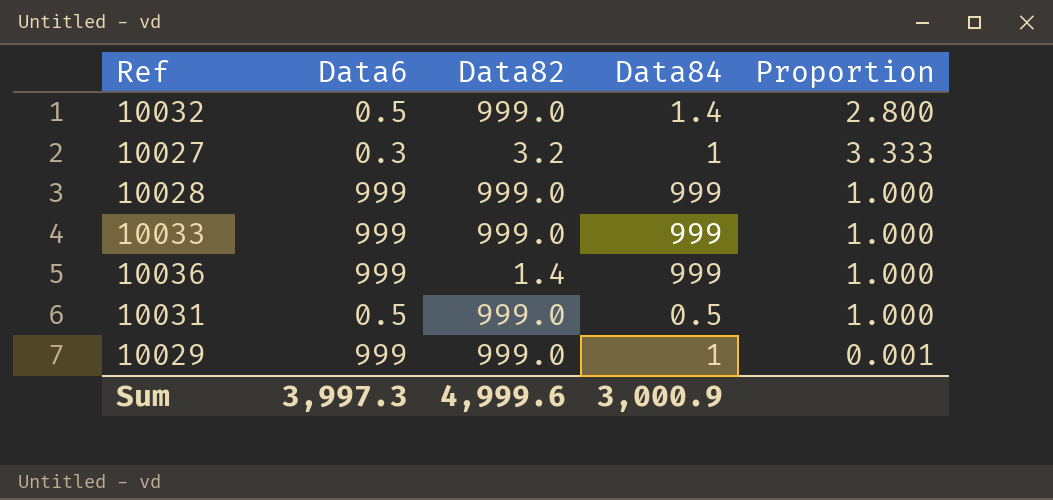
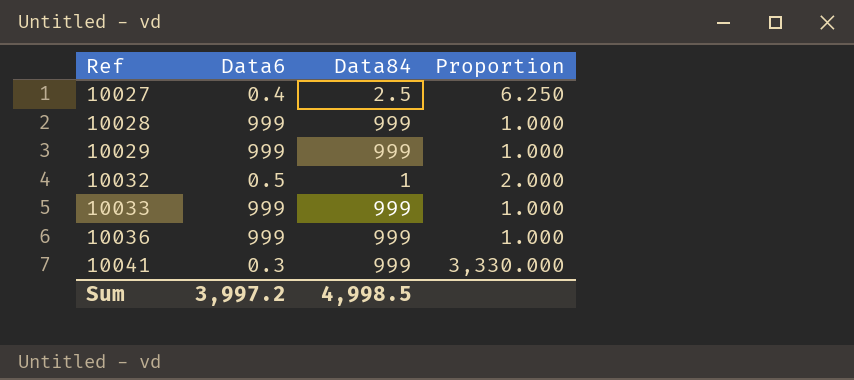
row order: none -> Ref ascending
column Data82 | position: 3 -> none
row 10031: 0.5 | 999.0 | 0.5 | 1.000 -> none
10027 | Data6: 0.3 -> 0.4
10027 | Data84: 1 -> 2.5
10027 | Proportion: 3.333 -> 6.250
10029 | Data84: 1 -> 999
10029 | Proportion: 0.001 -> 1.000
10032 | Data84: 1.4 -> 1
10032 | Proportion: 2.800 -> 2.000
row 10041: none -> 0.3 | 999 | 3,330.000
Sum | Data6: 3,997.3 -> 3,997.2
Sum | Data84: 3,000.9 -> 4,998.5

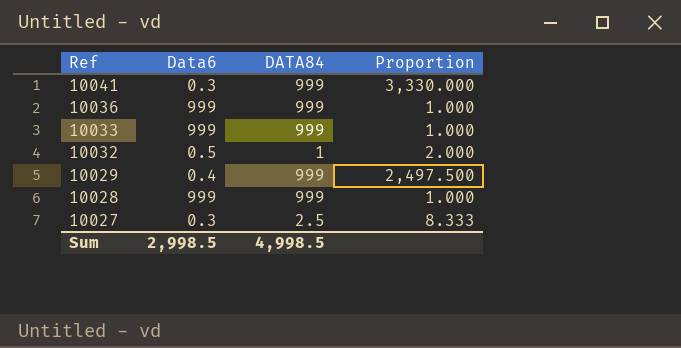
row order: Ref ascending -> Ref descending
column name: Data84 -> DATA84
10029 | Data6: 999 -> 0.4
10029 | Proportion: 1.000 -> 2,497.500
10027 | Data6: 0.4 -> 0.3
10027 | Proportion: 6.250 -> 8.333
Sum | Data6: 3,997.2 -> 2,998.5

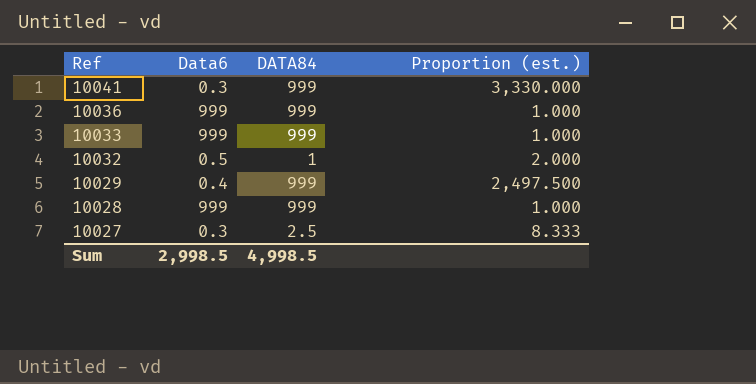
column name: Proportion -> Proportion (est.)

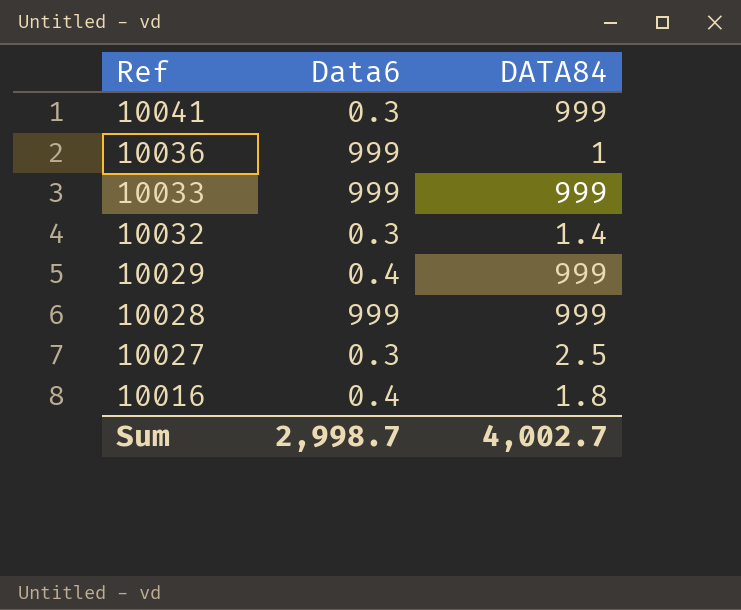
column Proportion (est.) | formula: [DATA84] / [Data6] -> none
10036 | DATA84: 999 -> 1
10032 | Data6: 0.5 -> 0.3
10032 | DATA84: 1 -> 1.4
row 10016: none -> 0.4 | 1.8
Sum | Data6: 2,998.5 -> 2,998.7
Sum | DATA84: 4,998.5 -> 4,002.7

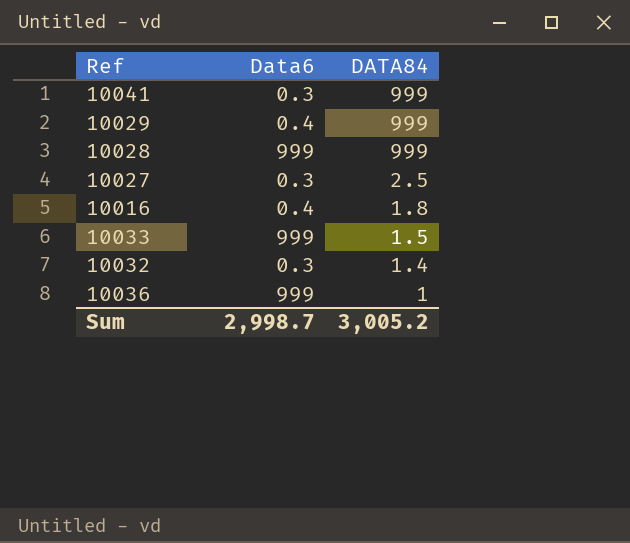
row order: Ref descending -> DATA84 descending
10033 | DATA84: 999 -> 1.5
Sum | DATA84: 4,002.7 -> 3,005.2

